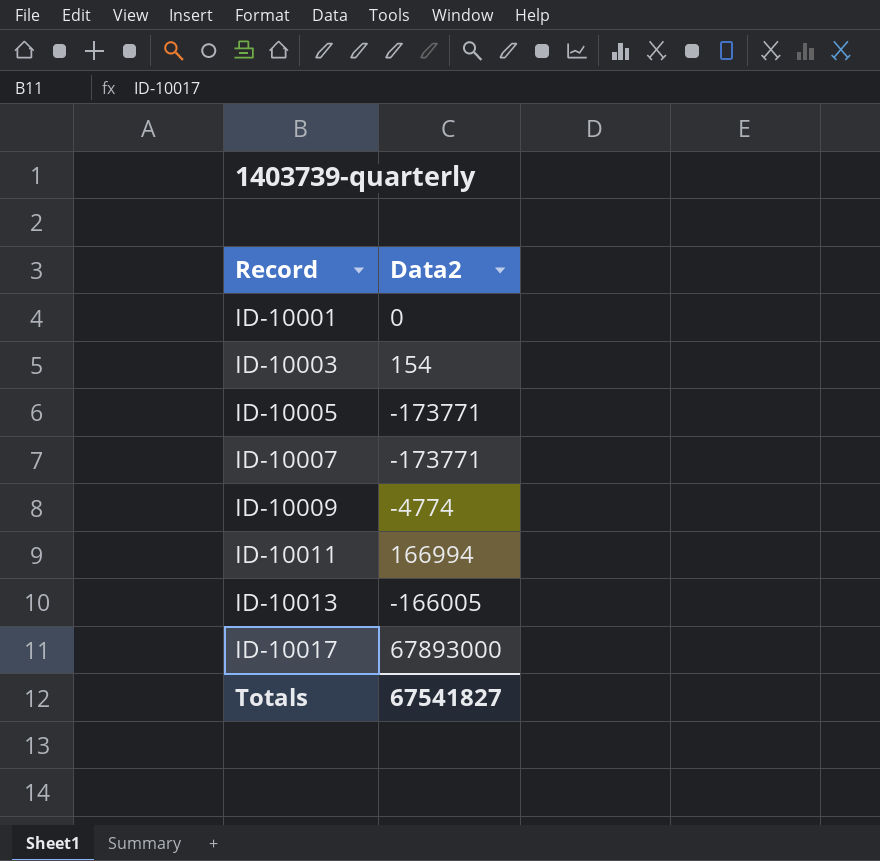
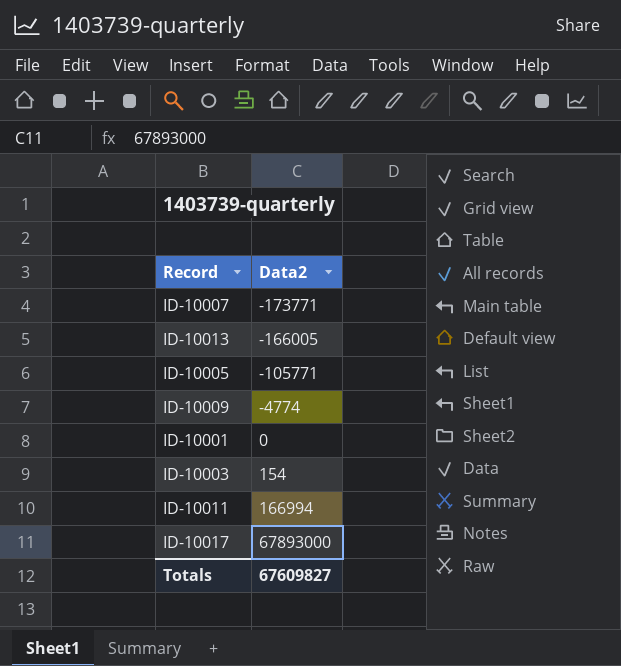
row order: Record ascending -> Data2 ascending
ID-10005 | Data2: -173771 -> -105771
Totals | Data2: 67541827 -> 67609827

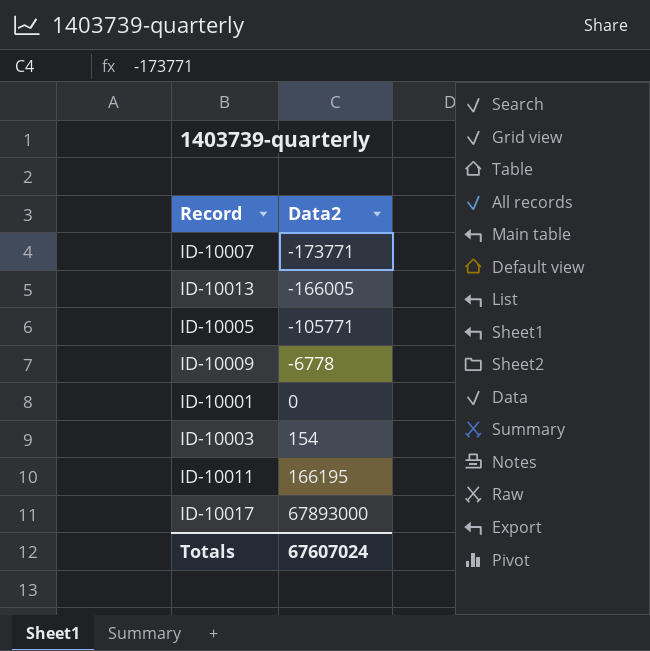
ID-10009 | Data2: -4774 -> -6778
ID-10011 | Data2: 166994 -> 166195
Totals | Data2: 67609827 -> 67607024

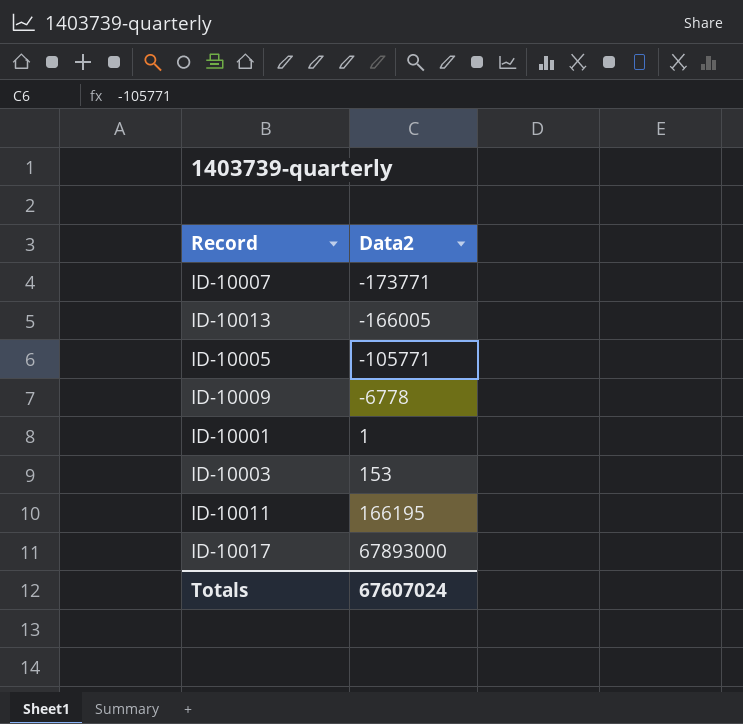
ID-10001 | Data2: 0 -> 1
ID-10003 | Data2: 154 -> 153

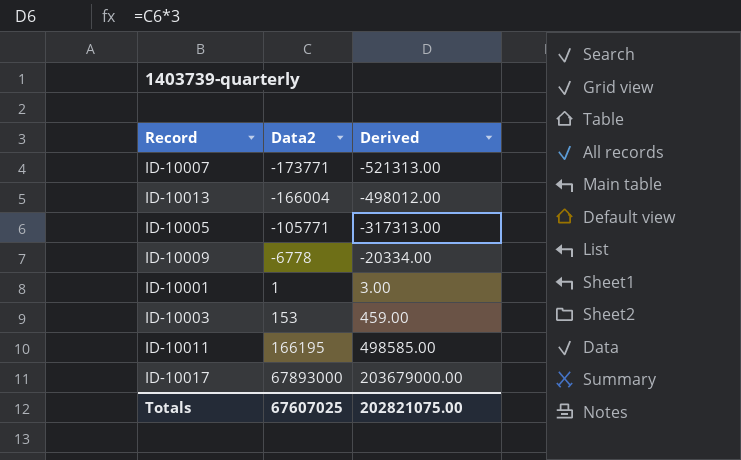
column Derived | formula: none -> [Data2] * 3
ID-10013 | Data2: -166005 -> -166004
Totals | Data2: 67607024 -> 67607025

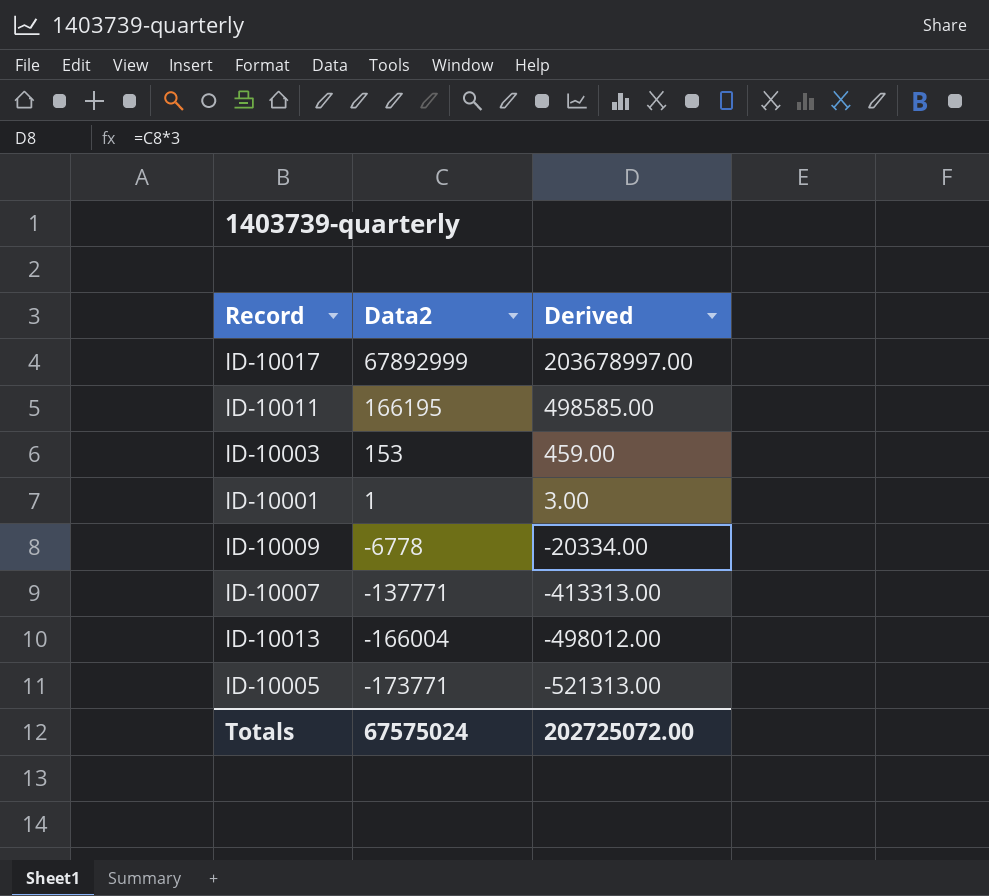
row order: Data2 ascending -> Data2 descending
ID-10017 | Data2: 67893000 -> 67892999
ID-10017 | Derived: 203679000.00 -> 203678997.00
ID-10007 | Data2: -173771 -> -137771
ID-10007 | Derived: -521313.00 -> -413313.00
ID-10005 | Data2: -105771 -> -173771
ID-10005 | Derived: -317313.00 -> -521313.00
Totals | Data2: 67607025 -> 67575024
Totals | Derived: 202821075.00 -> 202725072.00

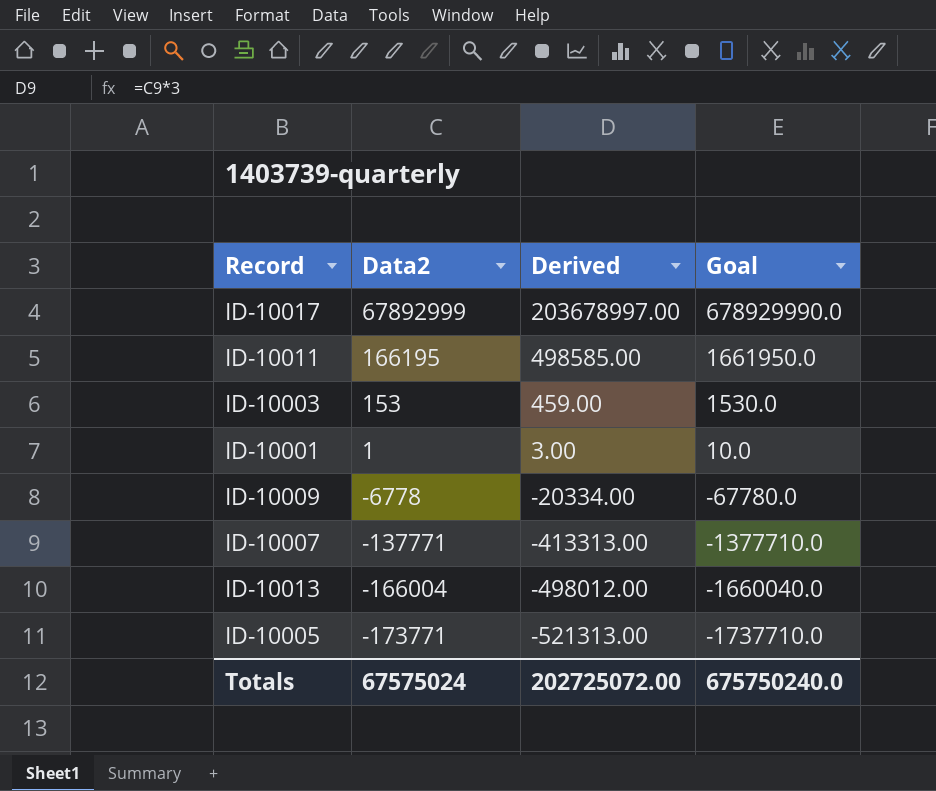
column Goal | formula: none -> [Data2] * 10

